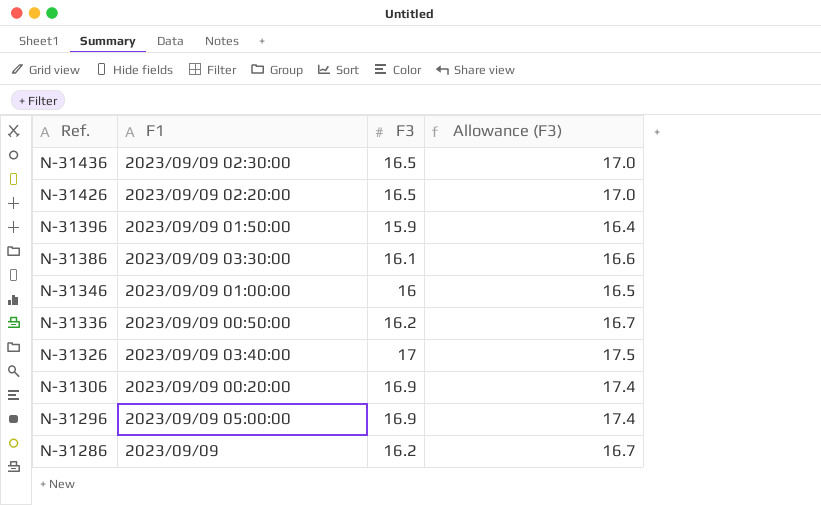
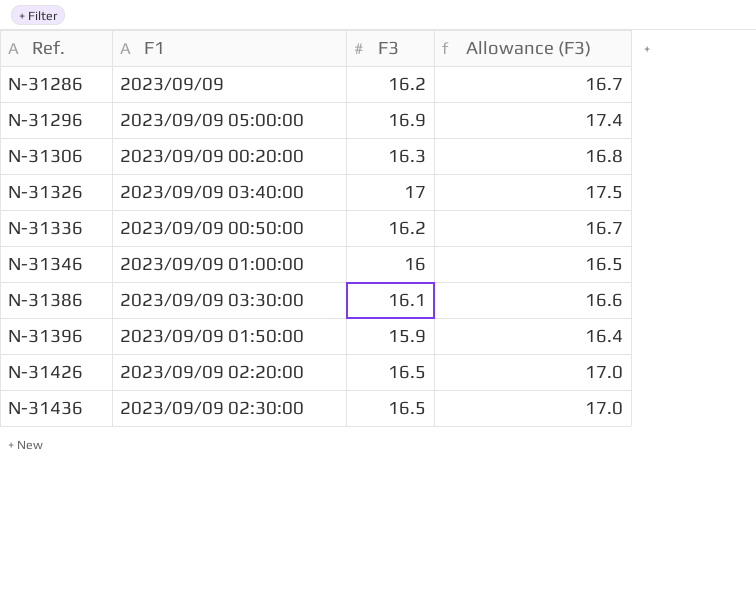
row order: Ref. descending -> Ref. ascending
N-31306 | F3: 16.9 -> 16.3
N-31306 | Allowance (F3): 17.4 -> 16.8

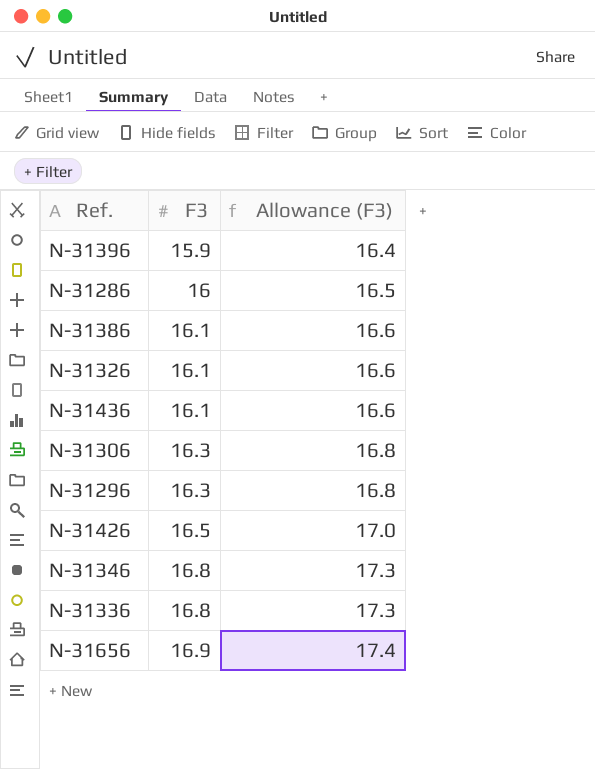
row order: Ref. ascending -> F3 ascending
column F1 | position: 2 -> none
N-31286 | F3: 16.2 -> 16
N-31286 | Allowance (F3): 16.7 -> 16.5
N-31326 | F3: 17 -> 16.1
N-31326 | Allowance (F3): 17.5 -> 16.6
N-31436 | F3: 16.5 -> 16.1
N-31436 | Allowance (F3): 17.0 -> 16.6
N-31296 | F3: 16.9 -> 16.3
N-31296 | Allowance (F3): 17.4 -> 16.8
N-31346 | F3: 16 -> 16.8
N-31346 | Allowance (F3): 16.5 -> 17.3
N-31336 | F3: 16.2 -> 16.8
N-31336 | Allowance (F3): 16.7 -> 17.3
row N-31656: none -> 16.9 | 17.4

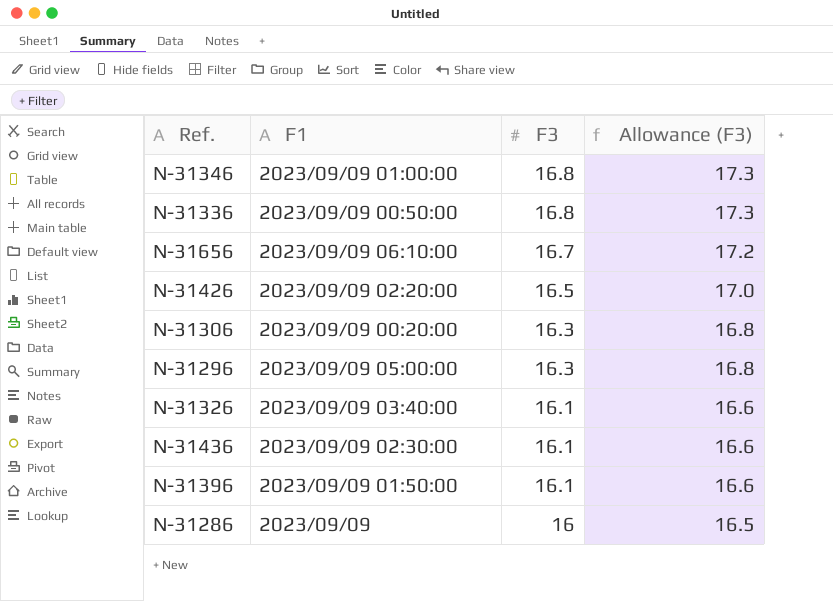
row order: F3 ascending -> F3 descending
column F1 | position: none -> 2
row N-31386: 16.1 | 16.6 -> none
N-31656 | F3: 16.9 -> 16.7
N-31656 | Allowance (F3): 17.4 -> 17.2
N-31396 | F3: 15.9 -> 16.1
N-31396 | Allowance (F3): 16.4 -> 16.6

